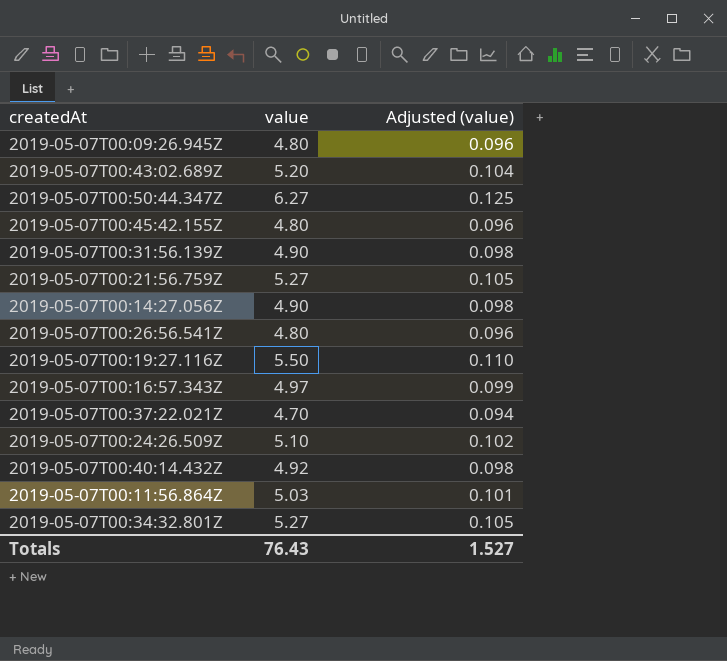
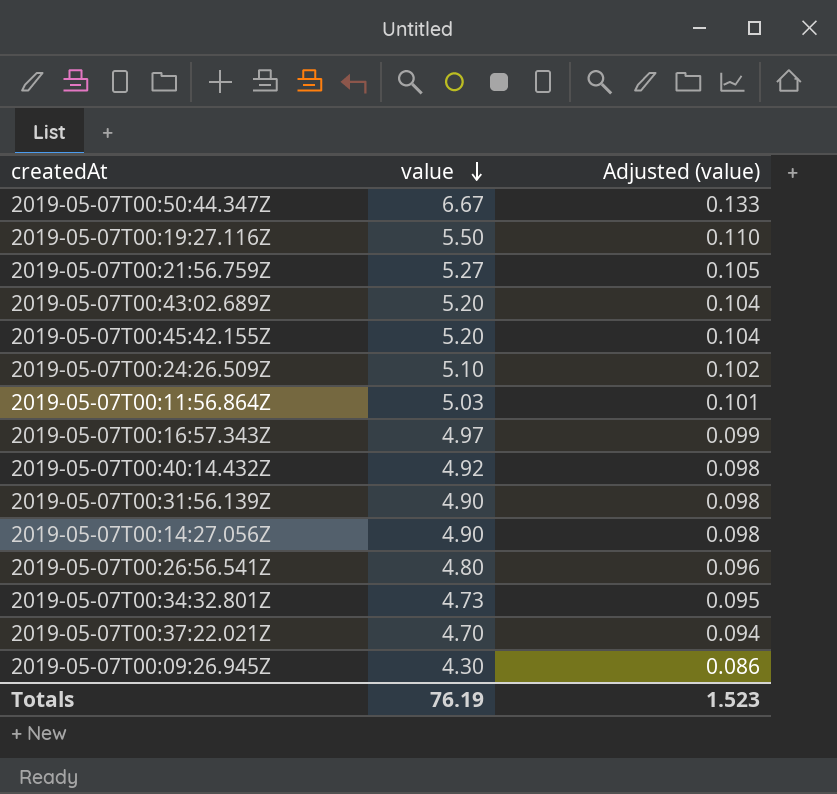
row order: none -> value descending
2019-05-07T00:50:44.347Z | value: 6.27 -> 6.67
2019-05-07T00:50:44.347Z | Adjusted (value): 0.125 -> 0.133
2019-05-07T00:45:42.155Z | value: 4.80 -> 5.20
2019-05-07T00:45:42.155Z | Adjusted (value): 0.096 -> 0.104
2019-05-07T00:34:32.801Z | value: 5.27 -> 4.73
2019-05-07T00:34:32.801Z | Adjusted (value): 0.105 -> 0.095
2019-05-07T00:09:26.945Z | value: 4.80 -> 4.30
2019-05-07T00:09:26.945Z | Adjusted (value): 0.096 -> 0.086
Totals | value: 76.43 -> 76.19
Totals | Adjusted (value): 1.527 -> 1.523

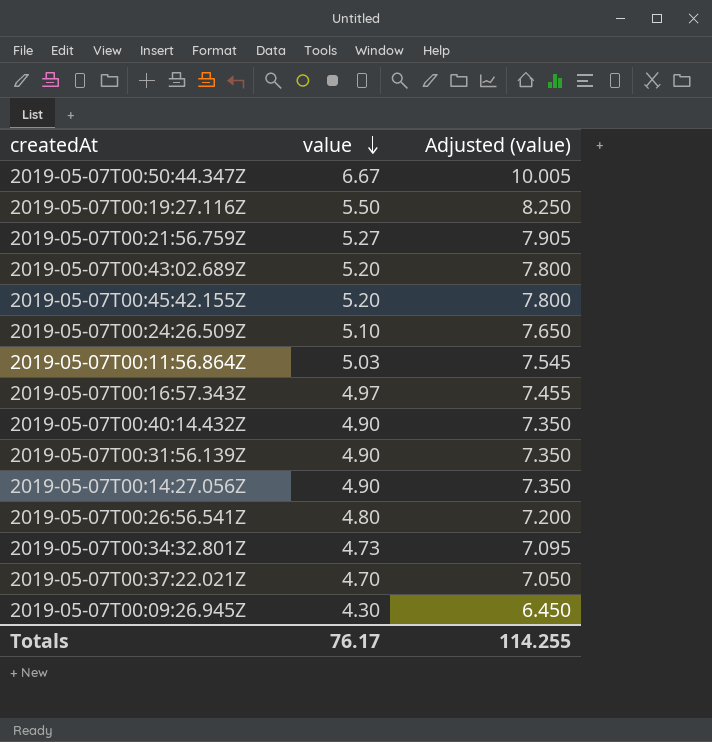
column Adjusted (value) | formula: [value] * 0.02 -> [value] * 1.5
2019-05-07T00:40:14.432Z | value: 4.92 -> 4.90
Totals | value: 76.19 -> 76.17
Totals | Adjusted (value): 1.523 -> 114.255

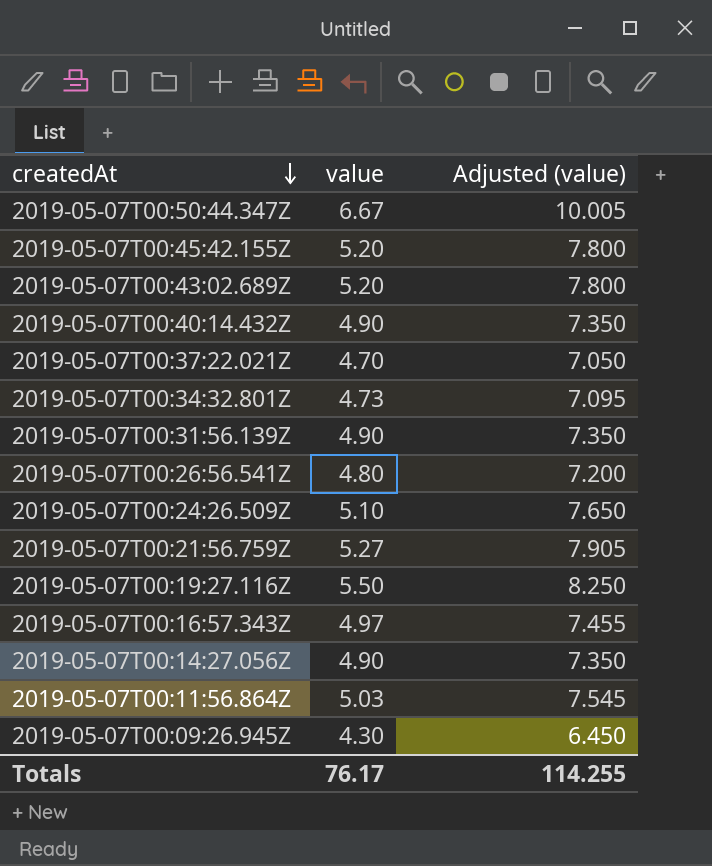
row order: value descending -> createdAt descending

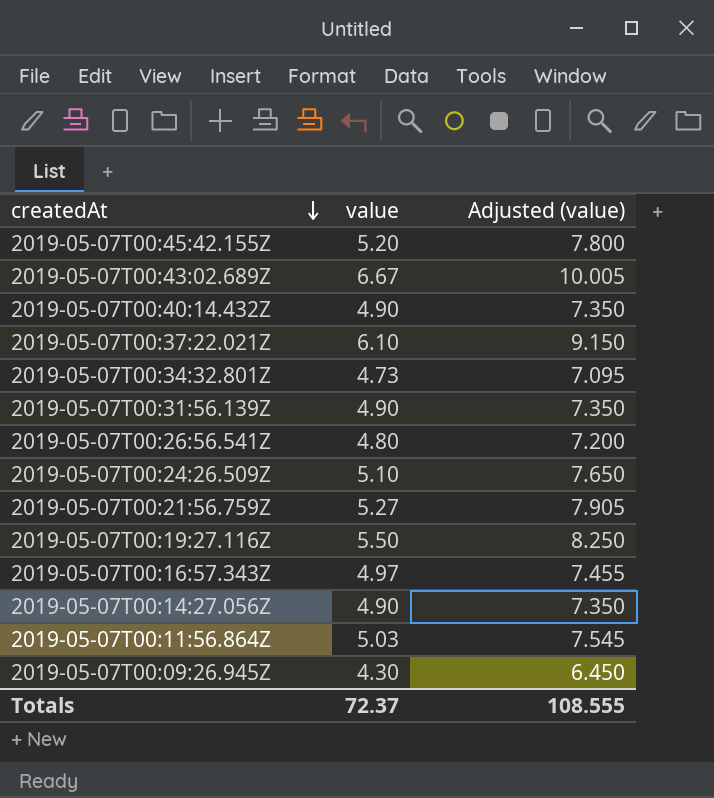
row 2019-05-07T00:50:44.347Z: 6.67 | 10.005 -> none
2019-05-07T00:43:02.689Z | value: 5.20 -> 6.67
2019-05-07T00:43:02.689Z | Adjusted (value): 7.800 -> 10.005
2019-05-07T00:37:22.021Z | value: 4.70 -> 6.10
2019-05-07T00:37:22.021Z | Adjusted (value): 7.050 -> 9.150
Totals | value: 76.17 -> 72.37
Totals | Adjusted (value): 114.255 -> 108.555

